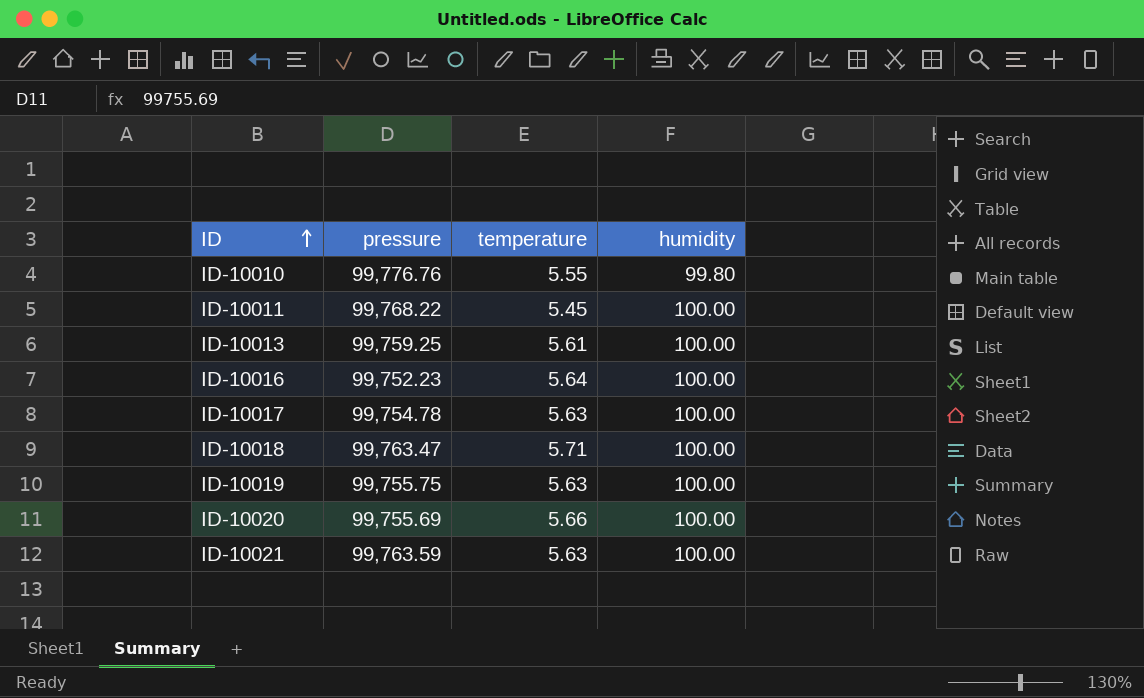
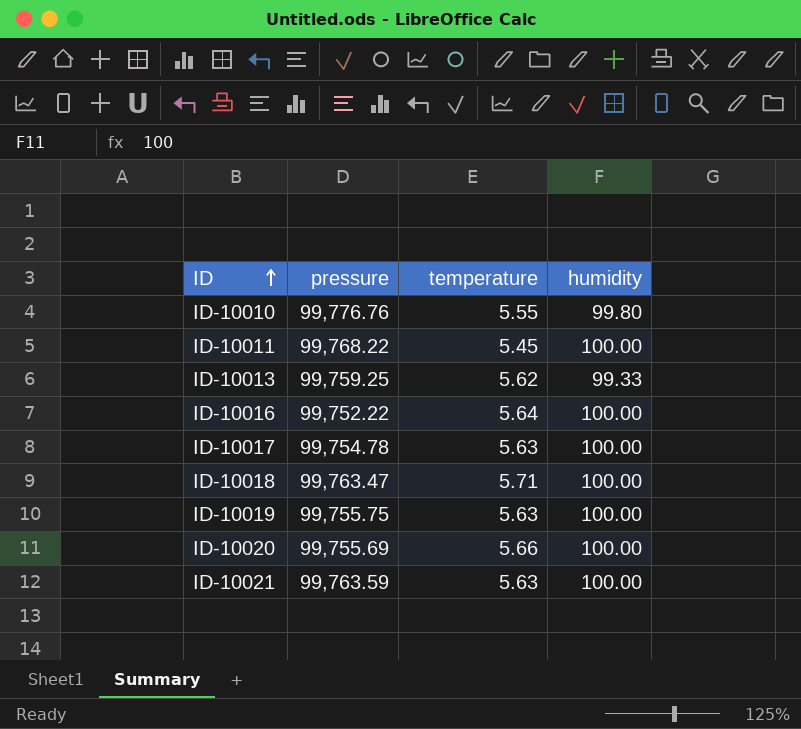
ID-10013 | temperature: 5.61 -> 5.62
ID-10013 | humidity: 100.00 -> 99.33
ID-10016 | pressure: 99,752.23 -> 99,752.22

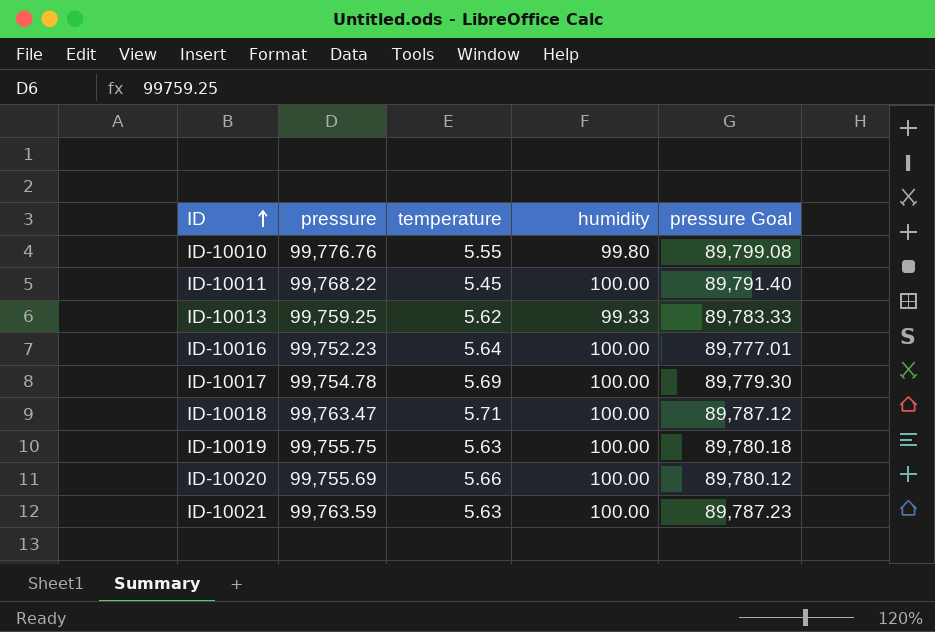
column pressure Goal | formula: none -> [pressure] * 0.9
ID-10016 | pressure: 99,752.22 -> 99,752.23
ID-10017 | temperature: 5.63 -> 5.69

